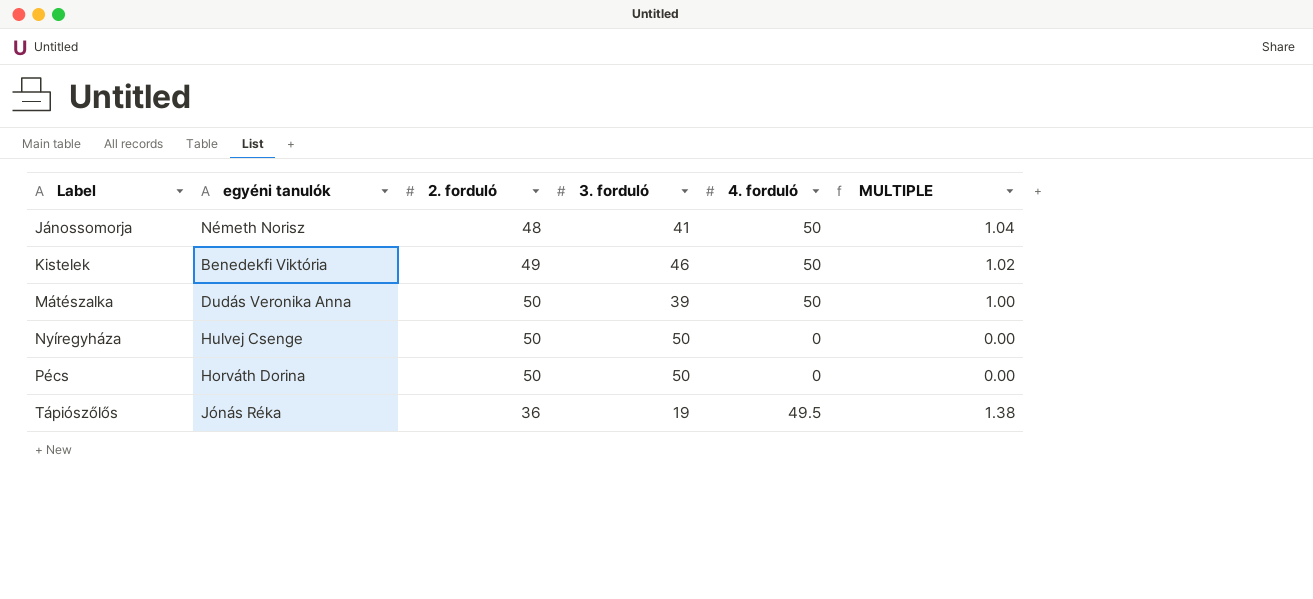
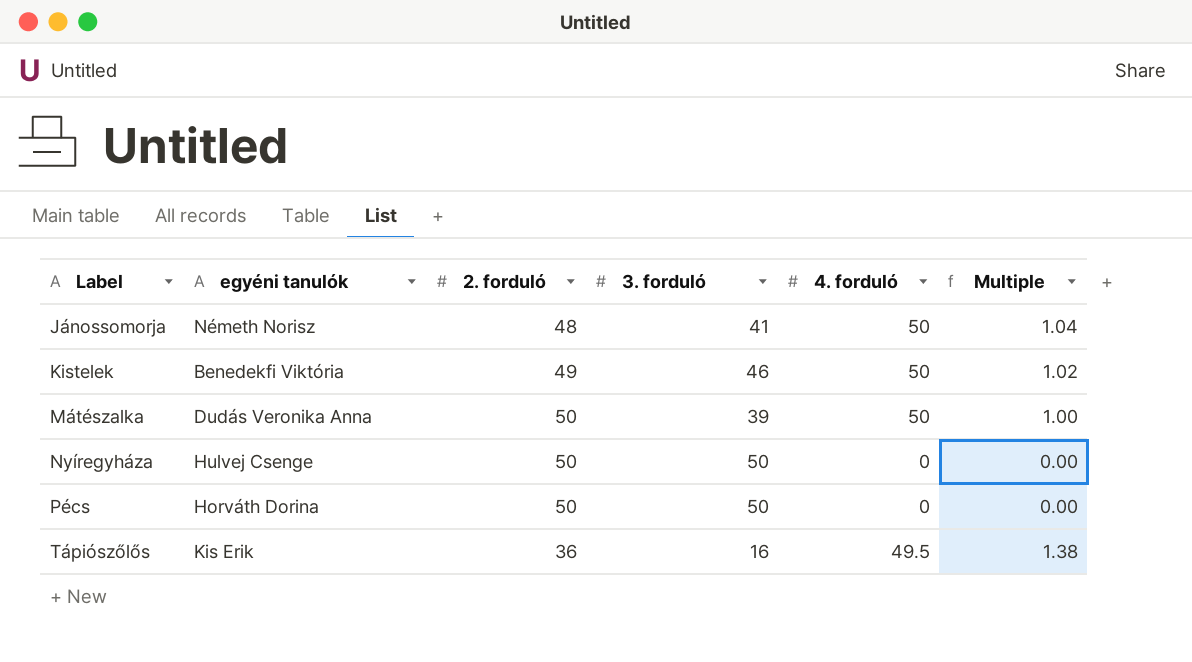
column name: MULTIPLE -> Multiple
Tápiószőlős | egyéni tanulók: Jónás Réka -> Kis Erik
Tápiószőlős | 3. forduló: 19 -> 16

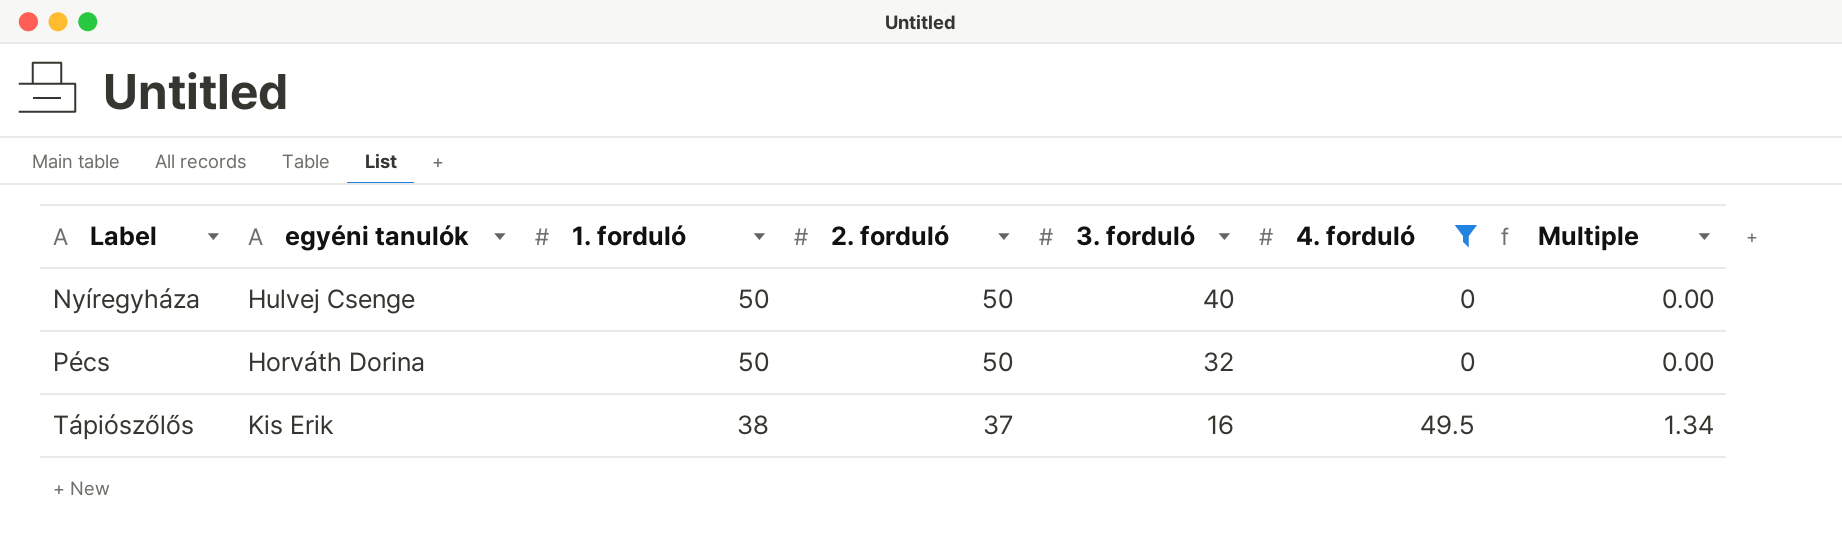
filter: none -> 4. forduló != 50
column 1. forduló | position: none -> 3
Nyíregyháza | 3. forduló: 50 -> 40
Pécs | 3. forduló: 50 -> 32
Tápiószőlős | 2. forduló: 36 -> 37
Tápiószőlős | Multiple: 1.38 -> 1.34

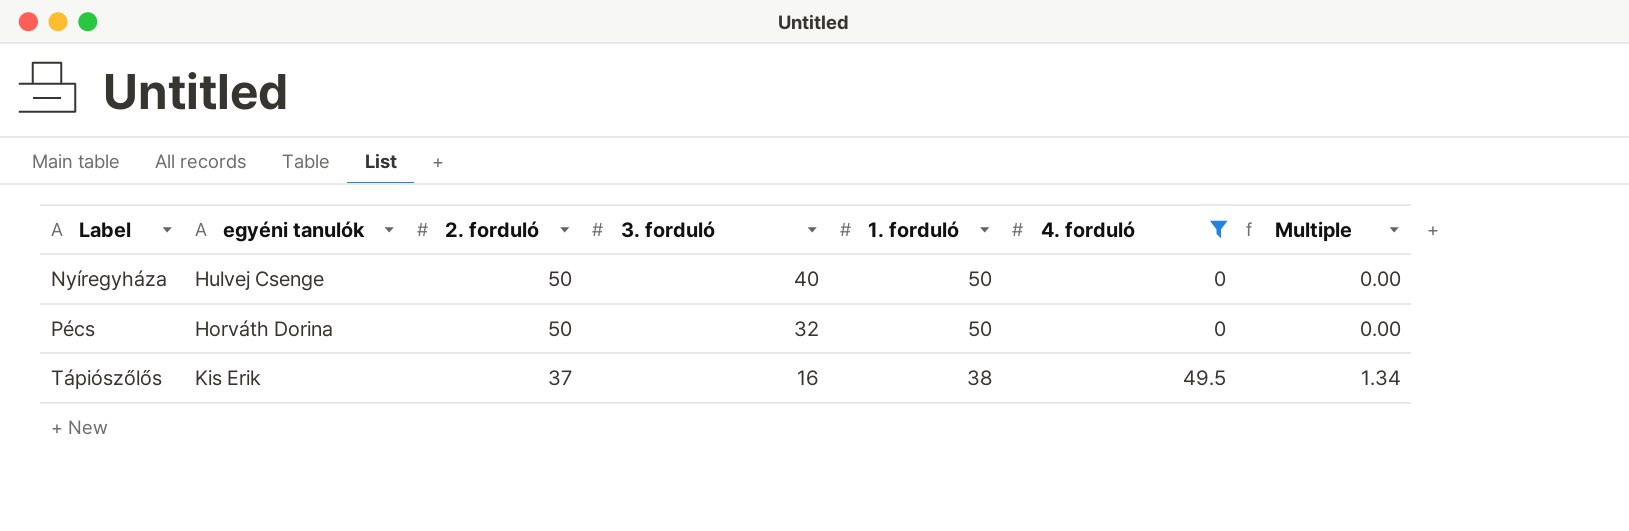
column 1. forduló | position: 3 -> 5

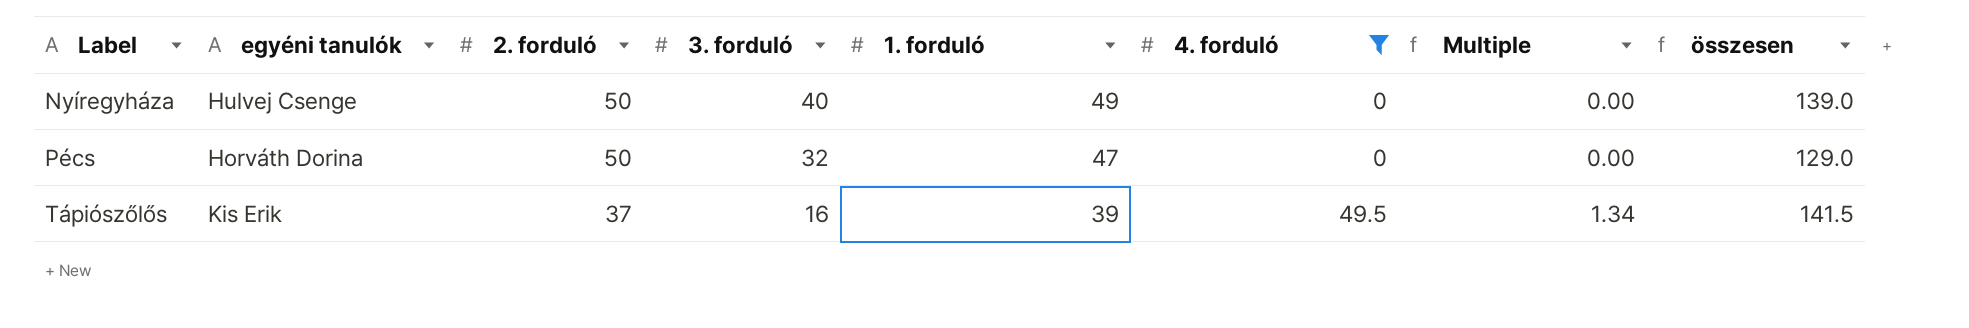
column összesen | formula: none -> [2. forduló] + [3. forduló] + [1. forduló] + [4. forduló]
Nyíregyháza | 1. forduló: 50 -> 49
Pécs | 1. forduló: 50 -> 47
Tápiószőlős | 1. forduló: 38 -> 39

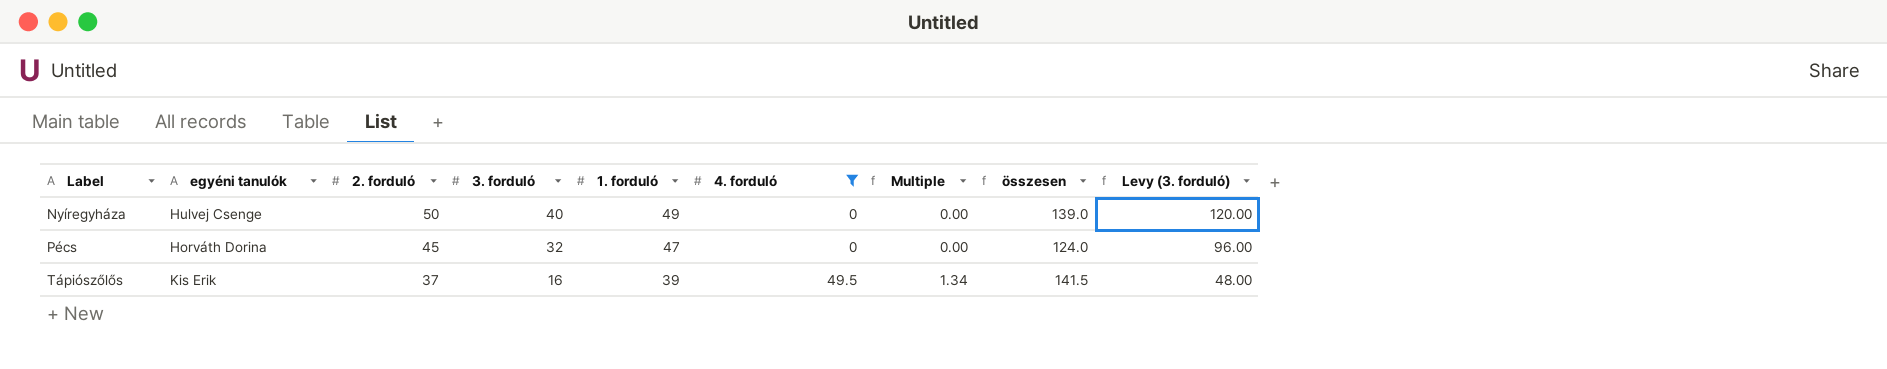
column Levy (3. forduló) | formula: none -> [3. forduló] * 3
Pécs | 2. forduló: 50 -> 45
Pécs | összesen: 129.0 -> 124.0

